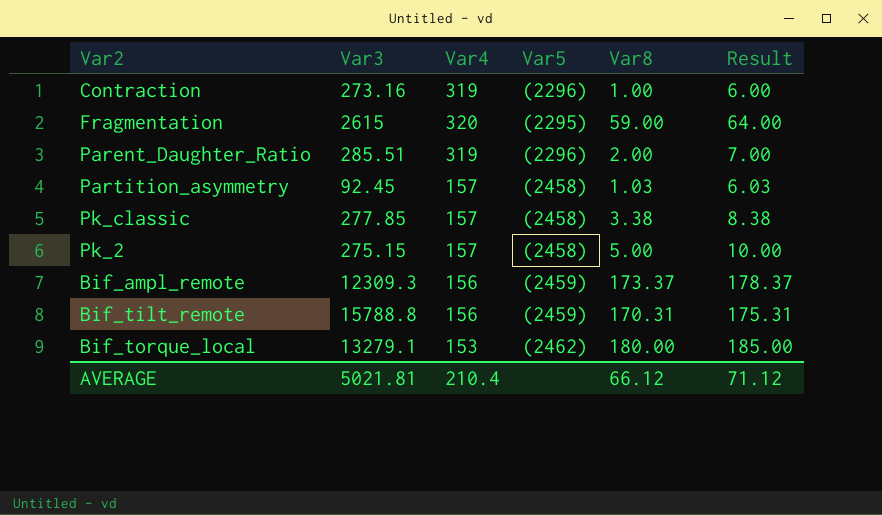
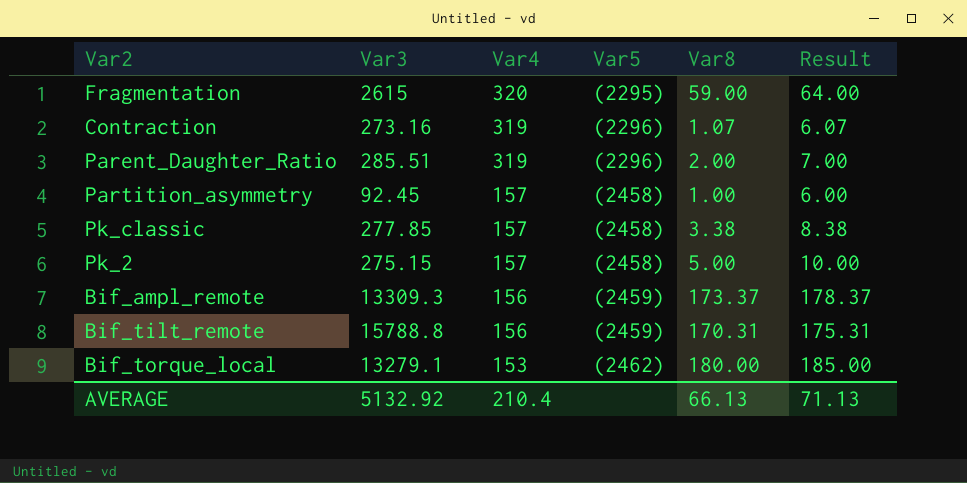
row order: none -> Var4 descending
Contraction | Var8: 1.00 -> 1.07
Contraction | Result: 6.00 -> 6.07
Partition_asymmetry | Var8: 1.03 -> 1.00
Partition_asymmetry | Result: 6.03 -> 6.00
Bif_ampl_remote | Var3: 12309.3 -> 13309.3
AVERAGE | Var3: 5021.81 -> 5132.92
AVERAGE | Var8: 66.12 -> 66.13
AVERAGE | Result: 71.12 -> 71.13

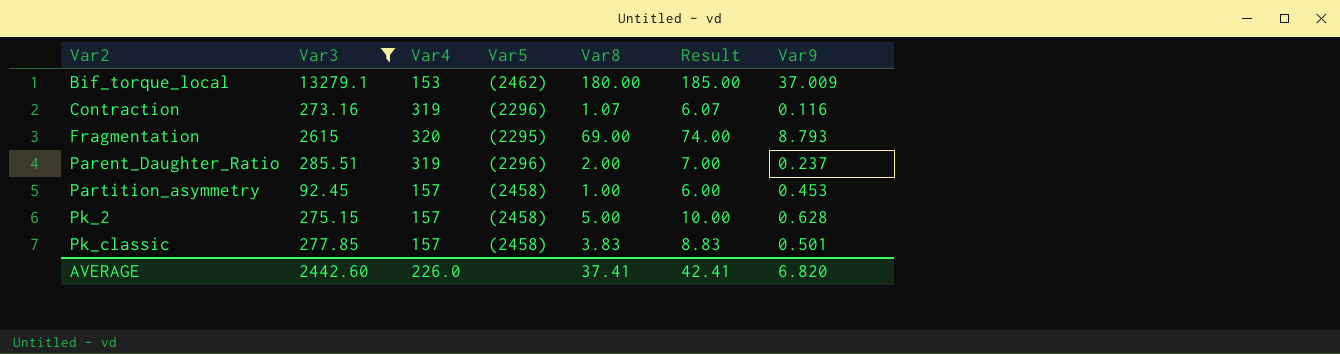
filter: none -> Var3 <= 13279.1
row order: Var4 descending -> Var2 ascending
column Var9 | position: none -> 7
Fragmentation | Var8: 59.00 -> 69.00
Fragmentation | Result: 64.00 -> 74.00
Pk_classic | Var8: 3.38 -> 3.83
Pk_classic | Result: 8.38 -> 8.83
AVERAGE | Var3: 5132.92 -> 2442.60
AVERAGE | Var4: 210.4 -> 226.0
AVERAGE | Var8: 66.13 -> 37.41
AVERAGE | Result: 71.13 -> 42.41

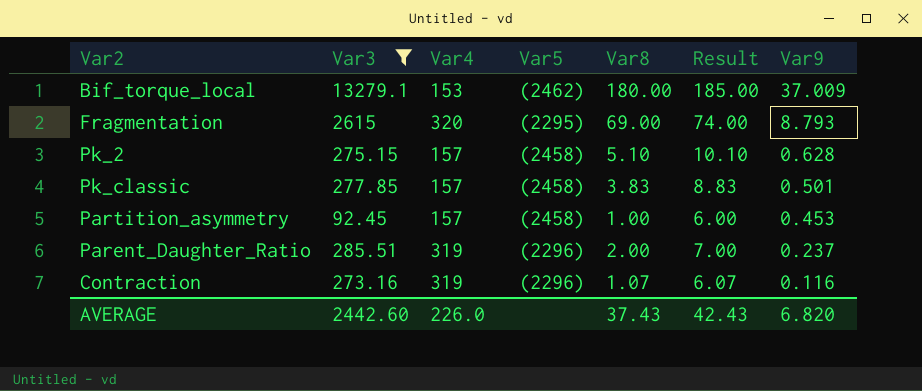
row order: Var2 ascending -> Var9 descending
Pk_2 | Var8: 5.00 -> 5.10
Pk_2 | Result: 10.00 -> 10.10
AVERAGE | Var8: 37.41 -> 37.43
AVERAGE | Result: 42.41 -> 42.43

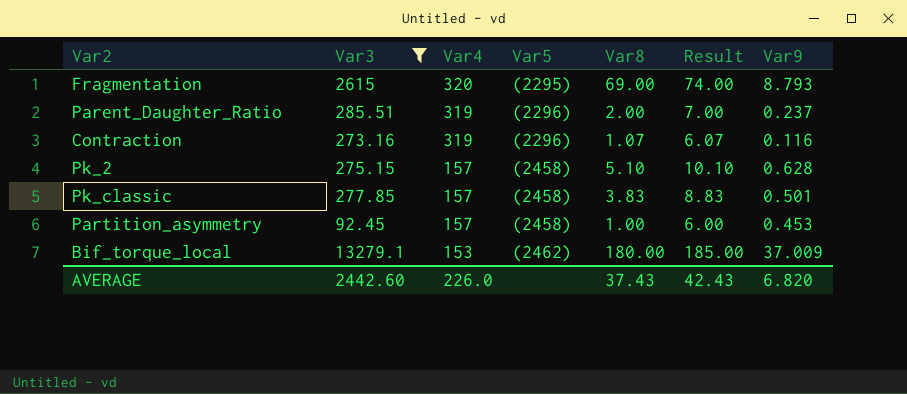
row order: Var9 descending -> Var4 descending

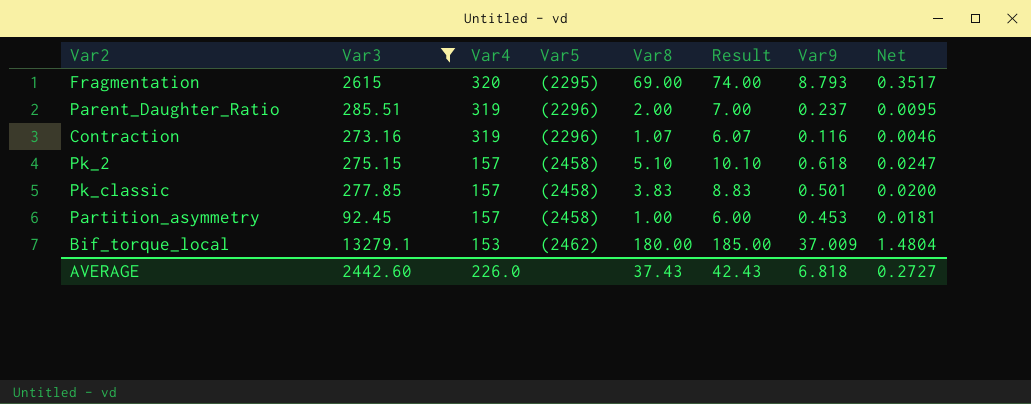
column Net | formula: none -> [Var9] * 0.04
Pk_2 | Var9: 0.628 -> 0.618
AVERAGE | Var9: 6.820 -> 6.818

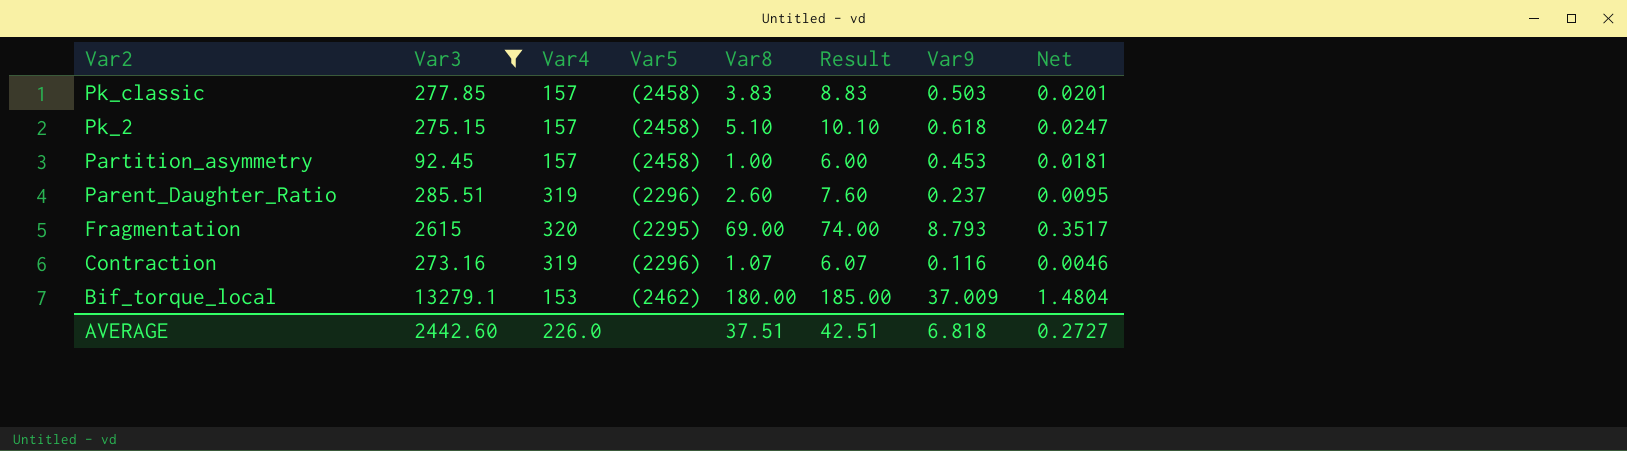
row order: Var4 descending -> Var2 descending
Pk_classic | Var9: 0.501 -> 0.503
Pk_classic | Net: 0.0200 -> 0.0201
Parent_Daughter_Ratio | Var8: 2.00 -> 2.60
Parent_Daughter_Ratio | Result: 7.00 -> 7.60
AVERAGE | Var8: 37.43 -> 37.51
AVERAGE | Result: 42.43 -> 42.51

